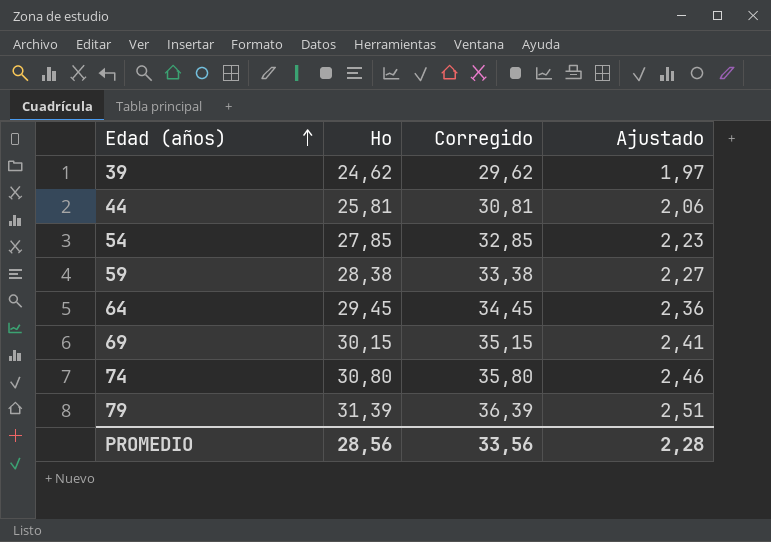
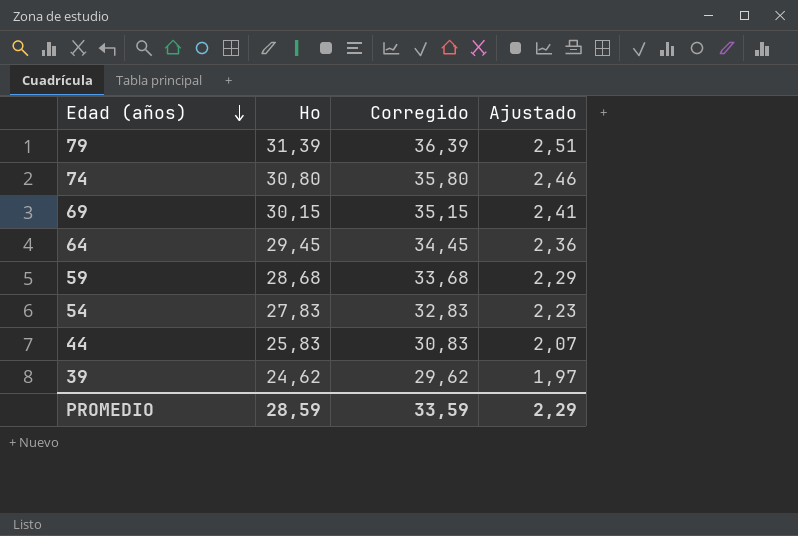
row order: Edad (años) ascending -> Edad (años) descending
59 | Ho: 28,38 -> 28,68
59 | Corregido: 33,38 -> 33,68
59 | Ajustado: 2,27 -> 2,29
54 | Ho: 27,85 -> 27,83
54 | Corregido: 32,85 -> 32,83
44 | Ho: 25,81 -> 25,83
44 | Corregido: 30,81 -> 30,83
44 | Ajustado: 2,06 -> 2,07
PROMEDIO | Ho: 28,56 -> 28,59
PROMEDIO | Corregido: 33,56 -> 33,59
PROMEDIO | Ajustado: 2,28 -> 2,29

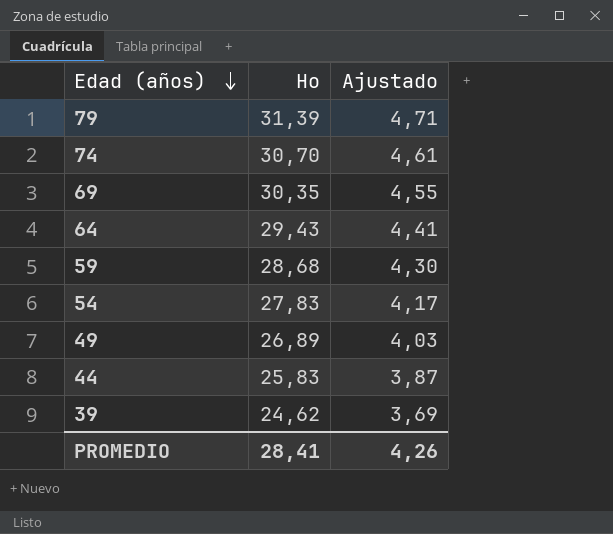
column Corregido | formula: [Ho] + 5 -> none
column Ajustado | formula: [Ho] * 0,08 -> [Ho] * 0,15
74 | Ho: 30,80 -> 30,70
69 | Ho: 30,15 -> 30,35
64 | Ho: 29,45 -> 29,43
row 49: none -> 26,89 | 4,03
PROMEDIO | Ho: 28,59 -> 28,41
PROMEDIO | Ajustado: 2,29 -> 4,26

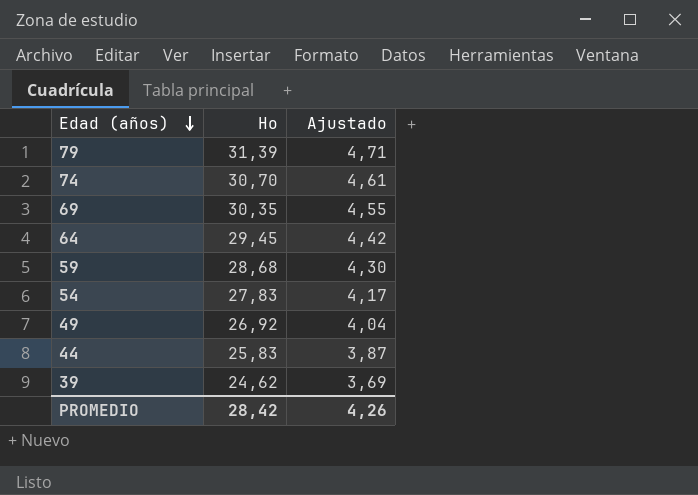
64 | Ho: 29,43 -> 29,45
64 | Ajustado: 4,41 -> 4,42
49 | Ho: 26,89 -> 26,92
49 | Ajustado: 4,03 -> 4,04
PROMEDIO | Ho: 28,41 -> 28,42

